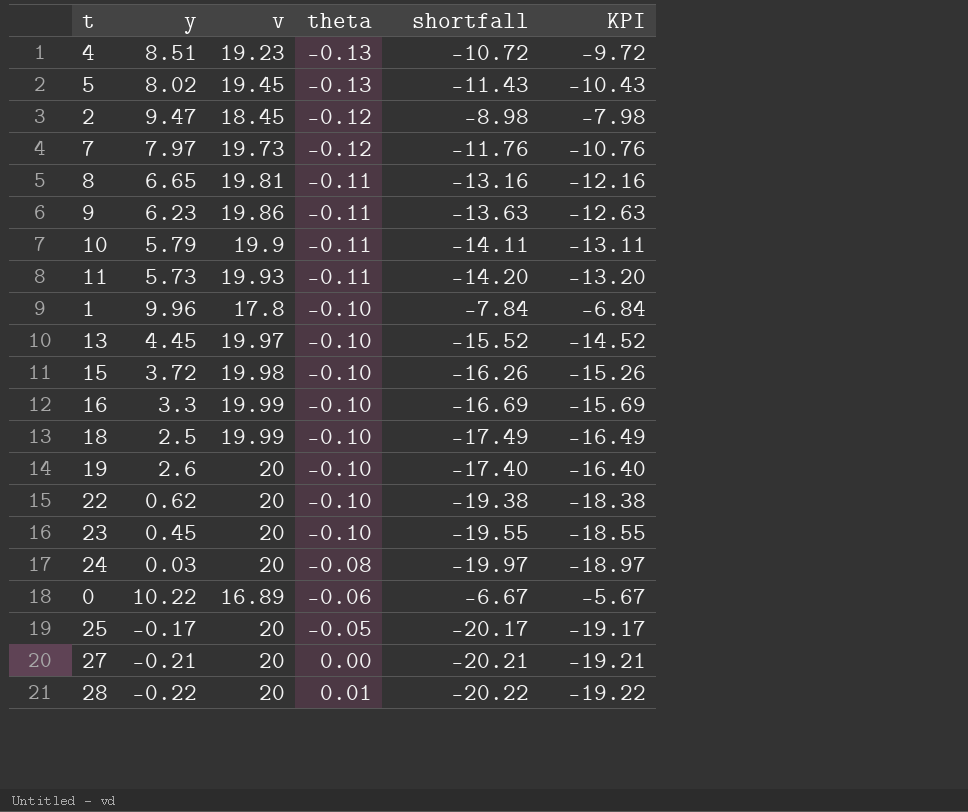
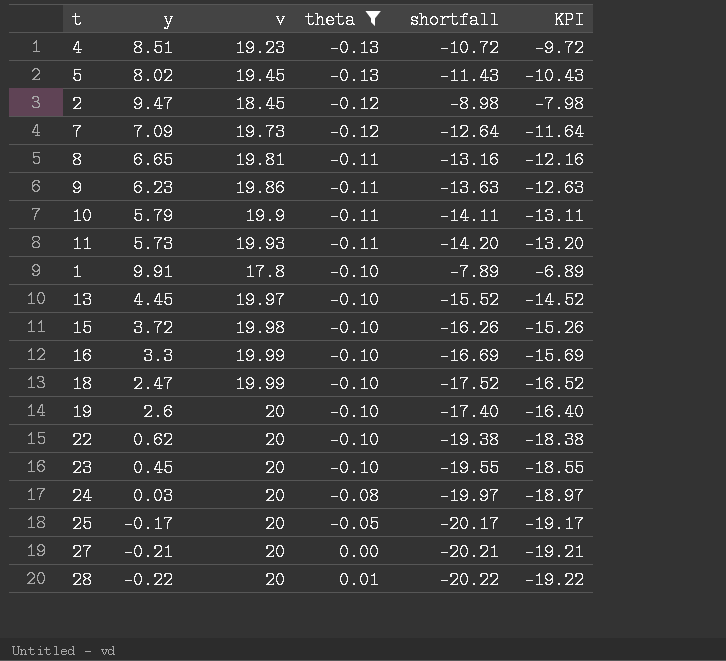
filter: none -> theta != -0.06
7 | y: 7.97 -> 7.09
7 | shortfall: -11.76 -> -12.64
7 | KPI: -10.76 -> -11.64
1 | y: 9.96 -> 9.91
1 | shortfall: -7.84 -> -7.89
1 | KPI: -6.84 -> -6.89
18 | y: 2.5 -> 2.47
18 | shortfall: -17.49 -> -17.52
18 | KPI: -16.49 -> -16.52

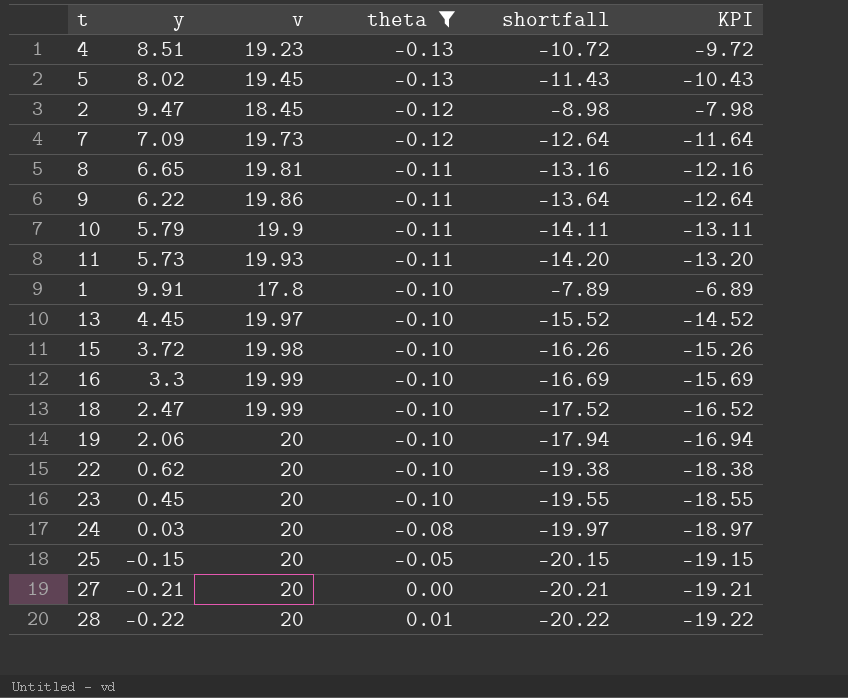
9 | y: 6.23 -> 6.22
9 | shortfall: -13.63 -> -13.64
9 | KPI: -12.63 -> -12.64
19 | y: 2.6 -> 2.06
19 | shortfall: -17.40 -> -17.94
19 | KPI: -16.40 -> -16.94
25 | y: -0.17 -> -0.15
25 | shortfall: -20.17 -> -20.15
25 | KPI: -19.17 -> -19.15

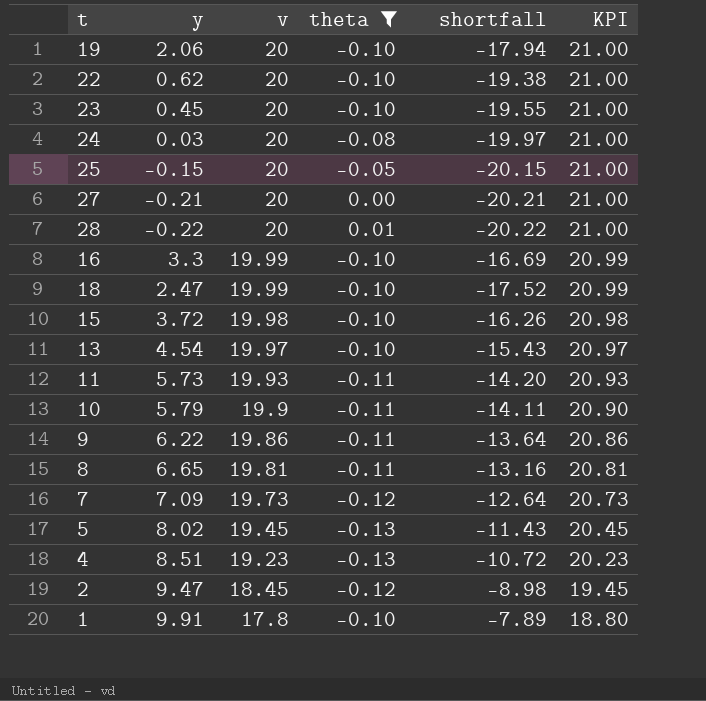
row order: theta ascending -> v descending
column KPI | formula: [shortfall] + 1 -> [v] + 1
13 | y: 4.45 -> 4.54
13 | shortfall: -15.52 -> -15.43

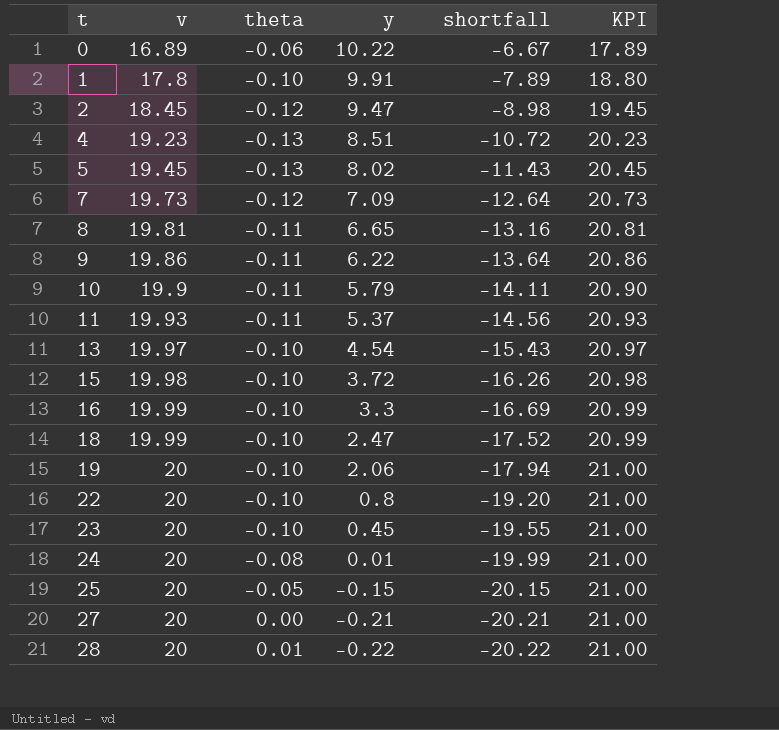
filter: theta != -0.06 -> none
row order: v descending -> t ascending
column y | position: 2 -> 4
11 | y: 5.73 -> 5.37
11 | shortfall: -14.20 -> -14.56
22 | y: 0.62 -> 0.8
22 | shortfall: -19.38 -> -19.20
24 | y: 0.03 -> 0.01
24 | shortfall: -19.97 -> -19.99

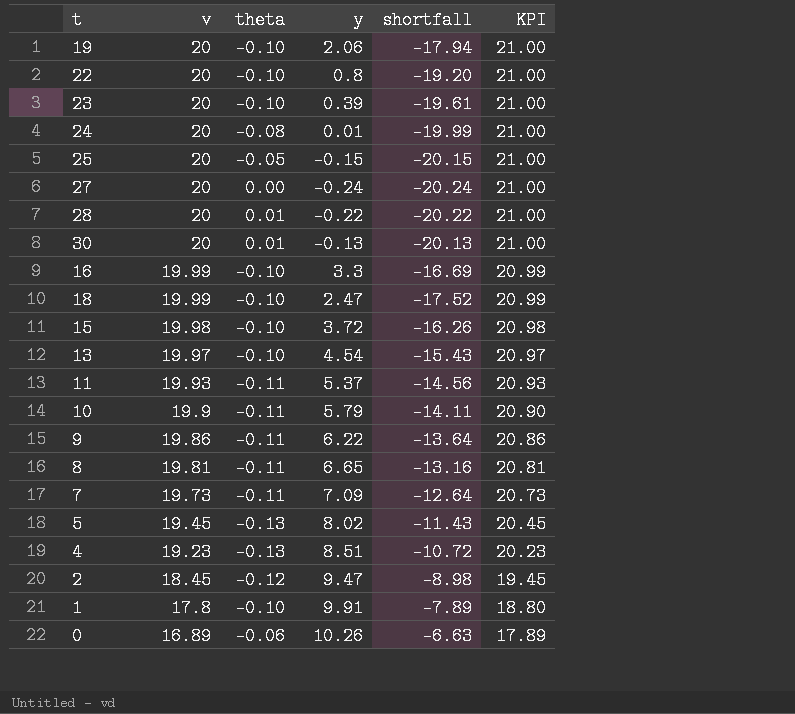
row order: t ascending -> v descending
23 | y: 0.45 -> 0.39
23 | shortfall: -19.55 -> -19.61
27 | y: -0.21 -> -0.24
27 | shortfall: -20.21 -> -20.24
row 30: none -> 20 | 0.01 | -0.13 | -20.13 | 21.00
7 | theta: -0.12 -> -0.11
0 | y: 10.22 -> 10.26
0 | shortfall: -6.67 -> -6.63

